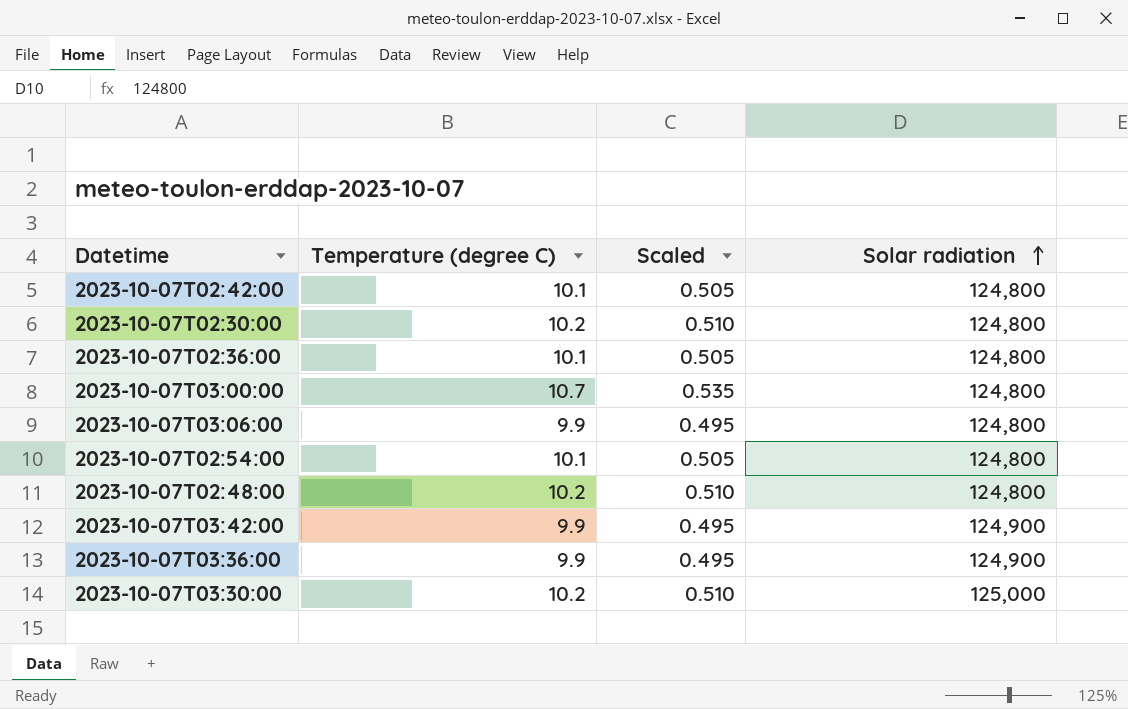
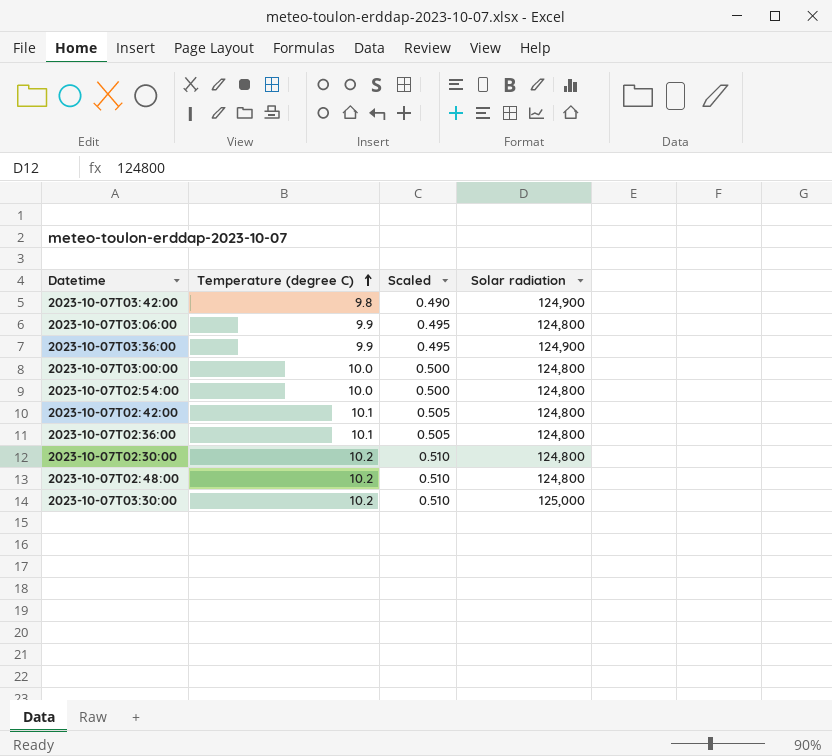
row order: Solar radiation ascending -> Temperature (degree C) ascending
2023-10-07T03:42:00 | Temperature (degree C): 9.9 -> 9.8
2023-10-07T03:42:00 | Scaled: 0.495 -> 0.490
2023-10-07T03:00:00 | Temperature (degree C): 10.7 -> 10.0
2023-10-07T03:00:00 | Scaled: 0.535 -> 0.500
2023-10-07T02:54:00 | Temperature (degree C): 10.1 -> 10.0
2023-10-07T02:54:00 | Scaled: 0.505 -> 0.500

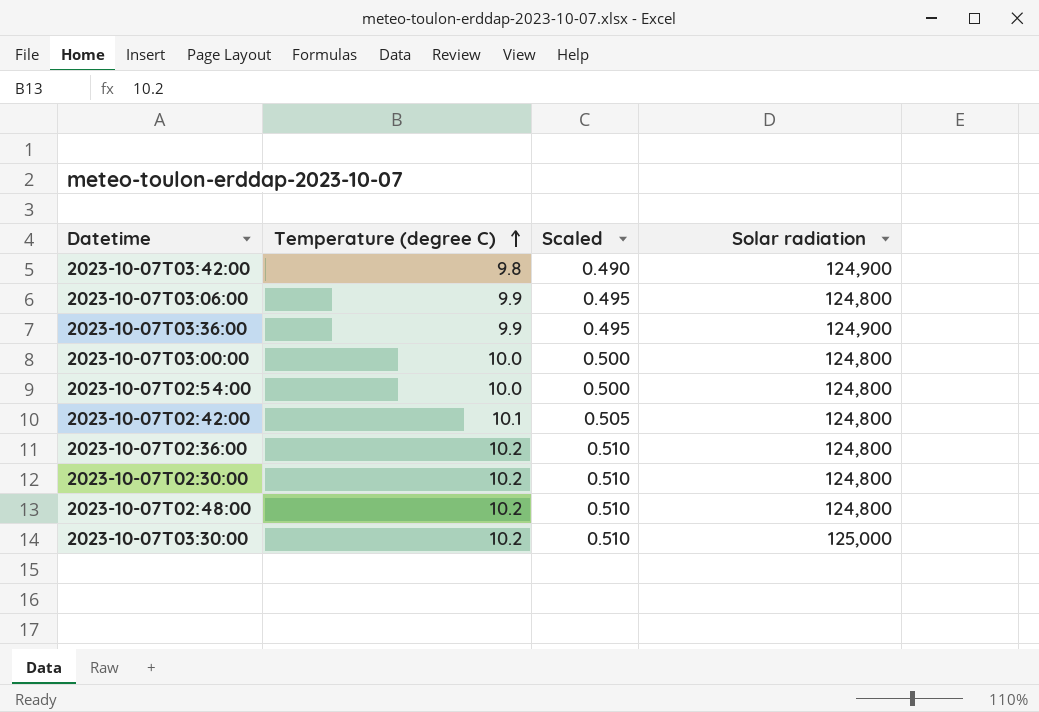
2023-10-07T02:36:00 | Temperature (degree C): 10.1 -> 10.2
2023-10-07T02:36:00 | Scaled: 0.505 -> 0.510

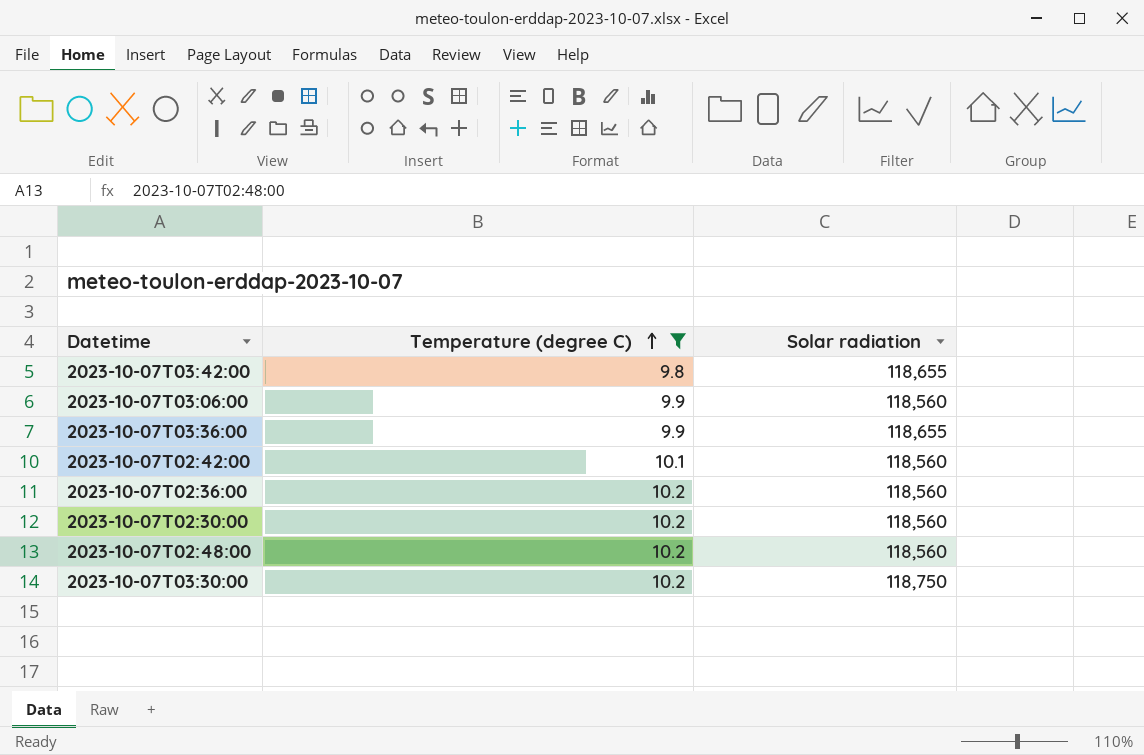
filter: none -> Temperature (degree C) != 10.0
column Scaled | formula: [Temperature (degree C)] * 0.05 -> none
2023-10-07T03:42:00 | Solar radiation: 124,900 -> 118,655
2023-10-07T03:06:00 | Solar radiation: 124,800 -> 118,560
2023-10-07T03:36:00 | Solar radiation: 124,900 -> 118,655
2023-10-07T02:42:00 | Solar radiation: 124,800 -> 118,560
2023-10-07T02:36:00 | Solar radiation: 124,800 -> 118,560
2023-10-07T02:30:00 | Solar radiation: 124,800 -> 118,560
2023-10-07T02:48:00 | Solar radiation: 124,800 -> 118,560
2023-10-07T03:30:00 | Solar radiation: 125,000 -> 118,750

